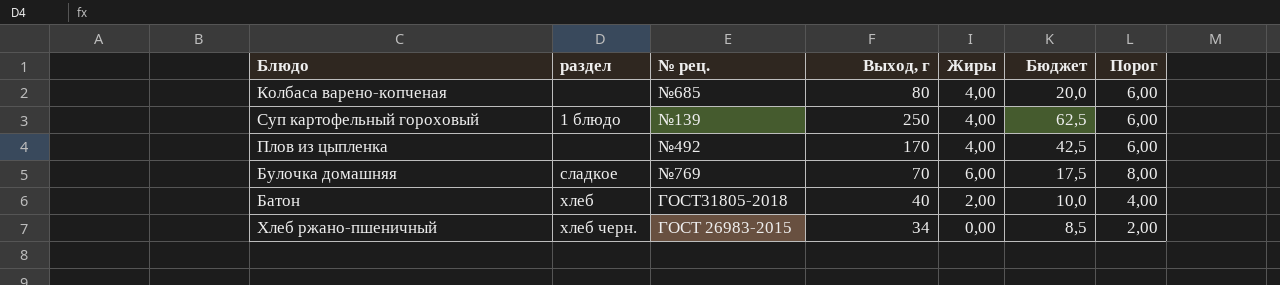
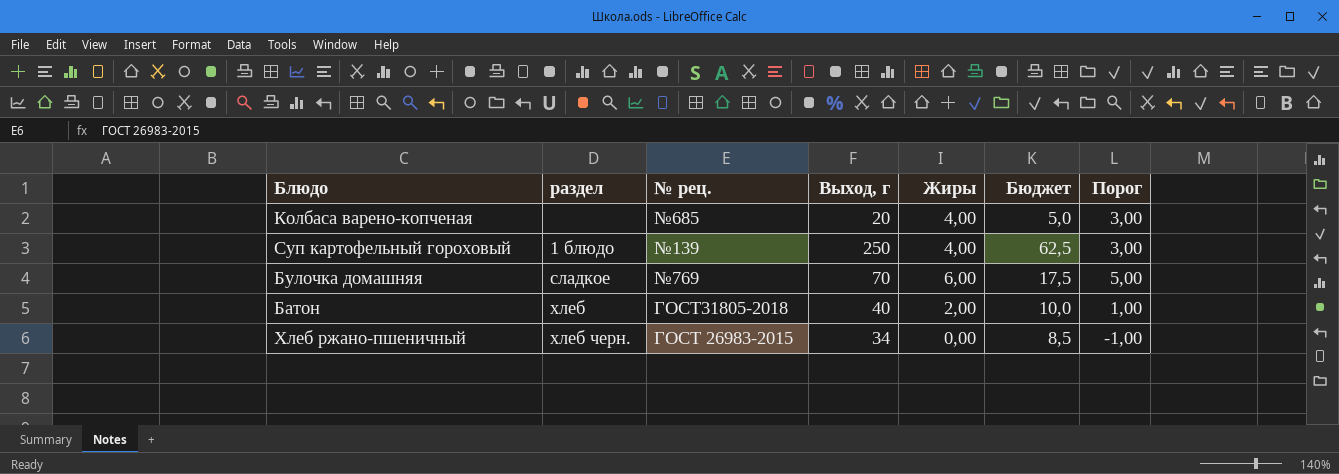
column Порог | formula: [Жиры] + 2 -> [Жиры] - 1
row Плов из цыпленка: none | №492 | 170 | 4,00 | 42,5 | 6,00 -> none
Колбаса варено-копченая | Выход, г: 80 -> 20
Колбаса варено-копченая | Бюджет: 20,0 -> 5,0

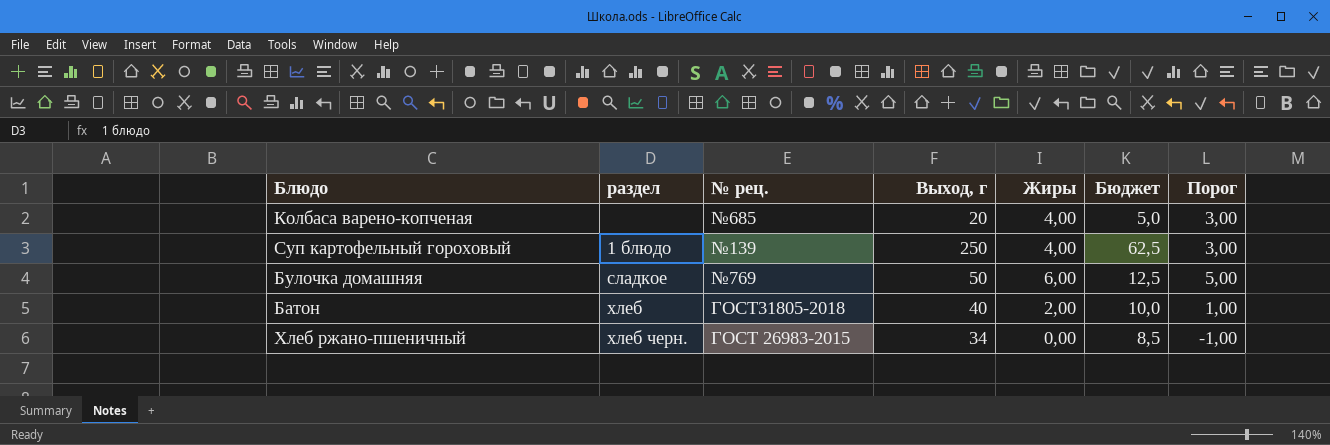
Булочка домашняя | Выход, г: 70 -> 50
Булочка домашняя | Бюджет: 17,5 -> 12,5

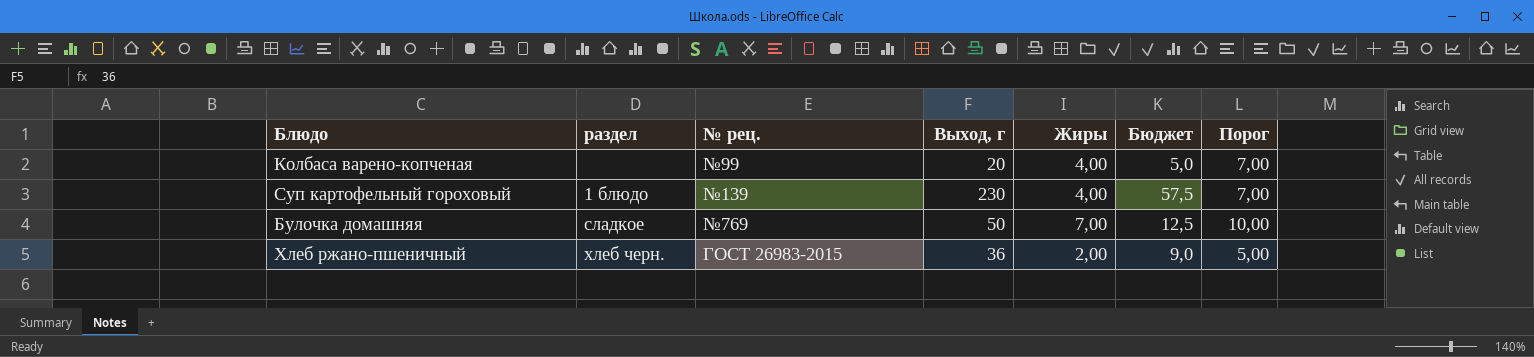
column Порог | formula: [Жиры] - 1 -> [Жиры] + 3
row Батон: хлеб | ГОСТ31805-2018 | 40 | 2,00 | 10,0 | 1,00 -> none
Колбаса варено-копченая | № рец.: №685 -> №99
Суп картофельный гороховый | Выход, г: 250 -> 230
Суп картофельный гороховый | Бюджет: 62,5 -> 57,5
Булочка домашняя | Жиры: 6,00 -> 7,00
Хлеб ржано-пшеничный | Выход, г: 34 -> 36
Хлеб ржано-пшеничный | Жиры: 0,00 -> 2,00
Хлеб ржано-пшеничный | Бюджет: 8,5 -> 9,0

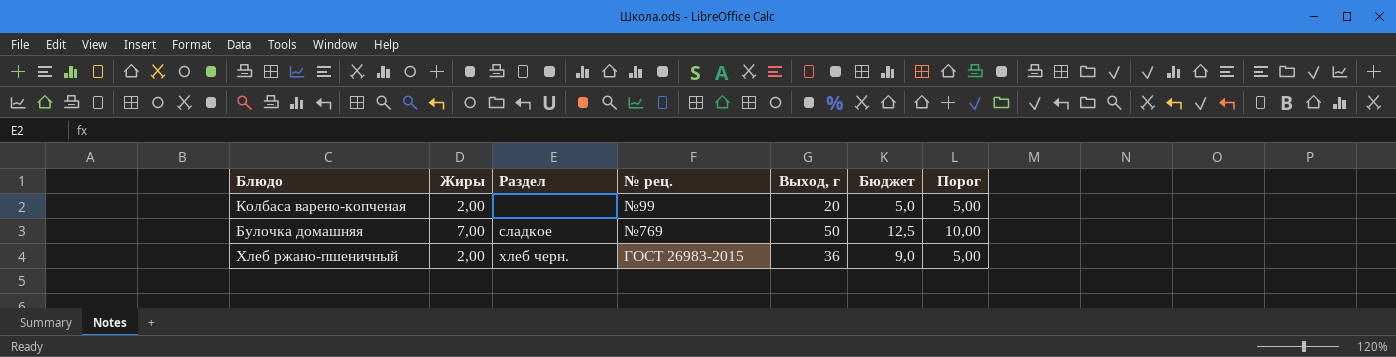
column Жиры | position: 5 -> 2
column name: раздел -> Раздел
row Суп картофельный гороховый: 1 блюдо | №139 | 230 | 4,00 | 57,5 | 7,00 -> none
Колбаса варено-копченая | Жиры: 4,00 -> 2,00
Колбаса варено-копченая | Порог: 7,00 -> 5,00

